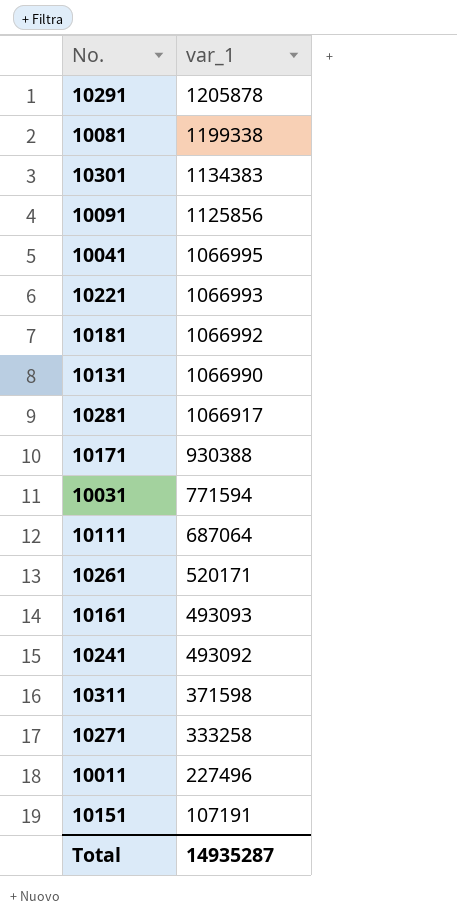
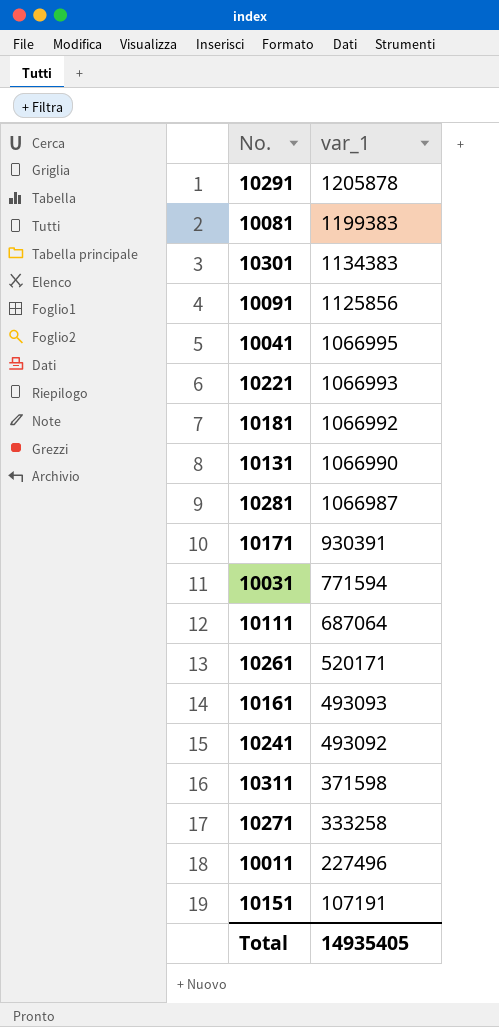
10081 | var_1: 1199338 -> 1199383
10281 | var_1: 1066917 -> 1066987
10171 | var_1: 930388 -> 930391
Total | var_1: 14935287 -> 14935405

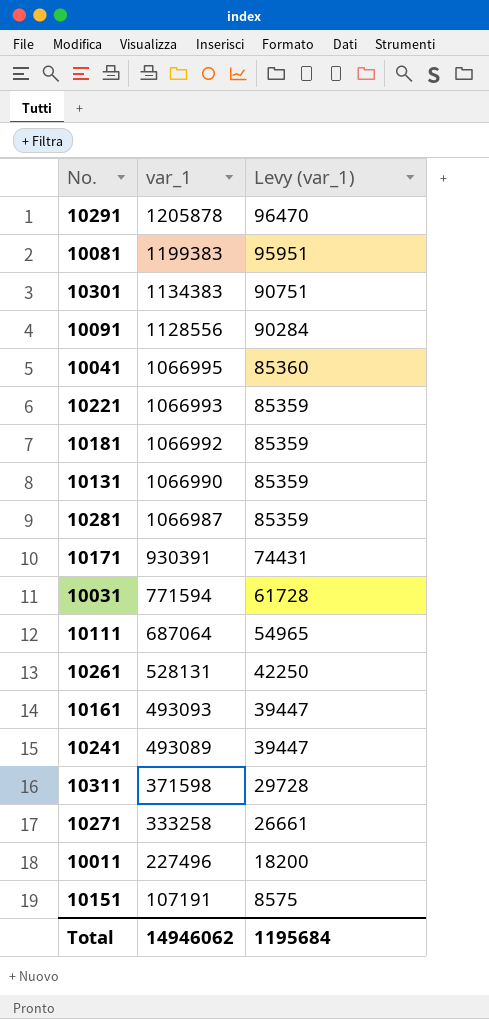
column Levy (var_1) | formula: none -> [var_1] * 0.08
10091 | var_1: 1125856 -> 1128556
10261 | var_1: 520171 -> 528131
10241 | var_1: 493092 -> 493089
Total | var_1: 14935405 -> 14946062

